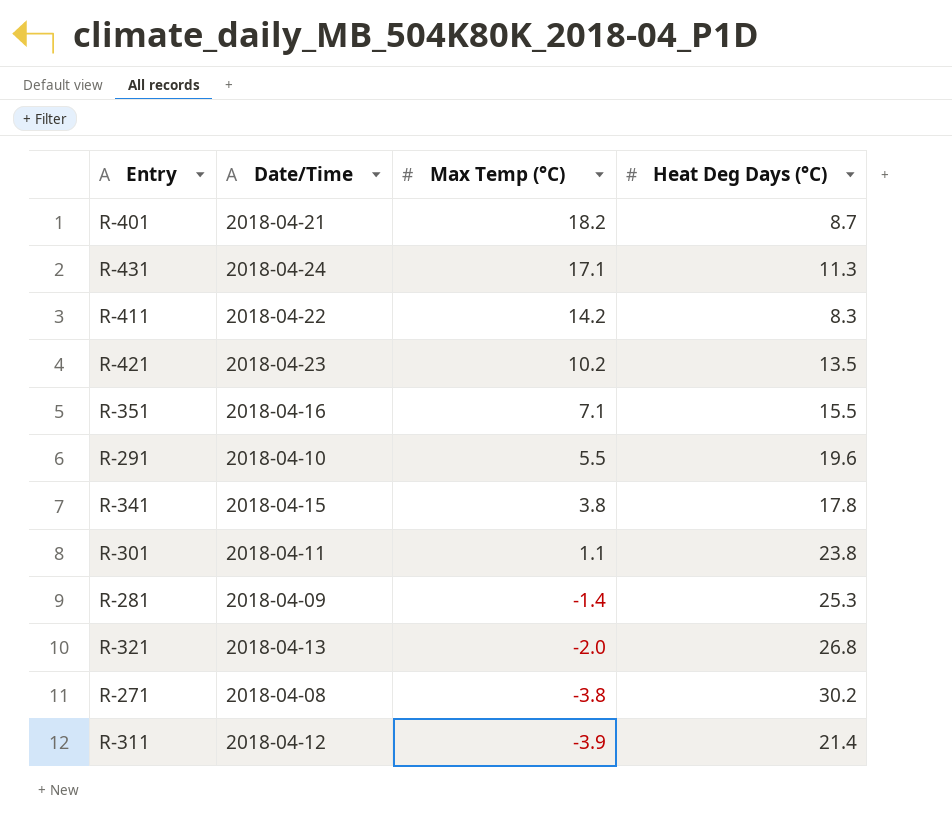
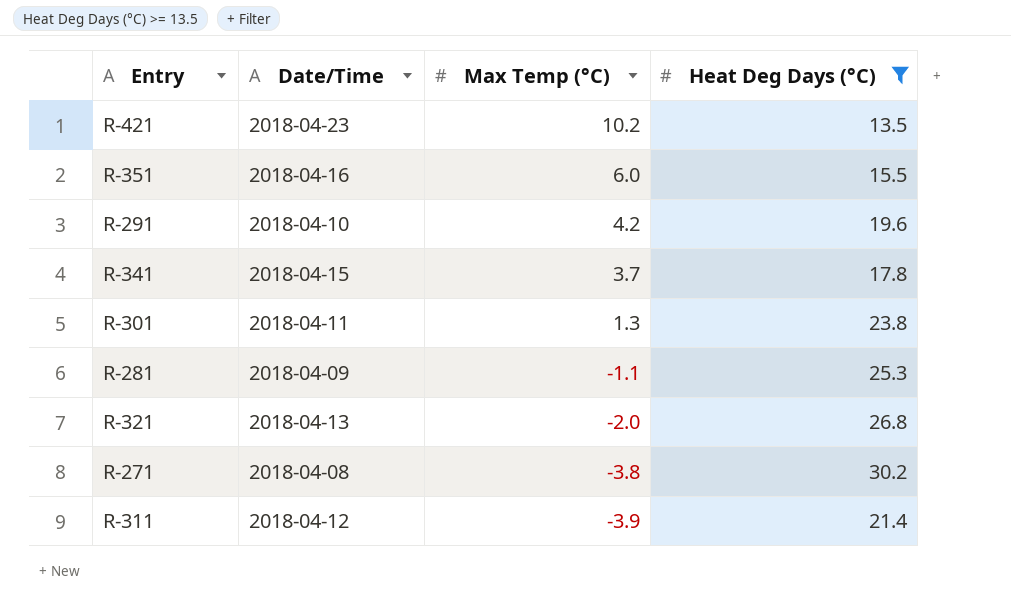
filter: none -> Heat Deg Days (°C) >= 13.5
R-351 | Max Temp (°C): 7.1 -> 6.0
R-291 | Max Temp (°C): 5.5 -> 4.2
R-341 | Max Temp (°C): 3.8 -> 3.7
R-301 | Max Temp (°C): 1.1 -> 1.3
R-281 | Max Temp (°C): -1.4 -> -1.1

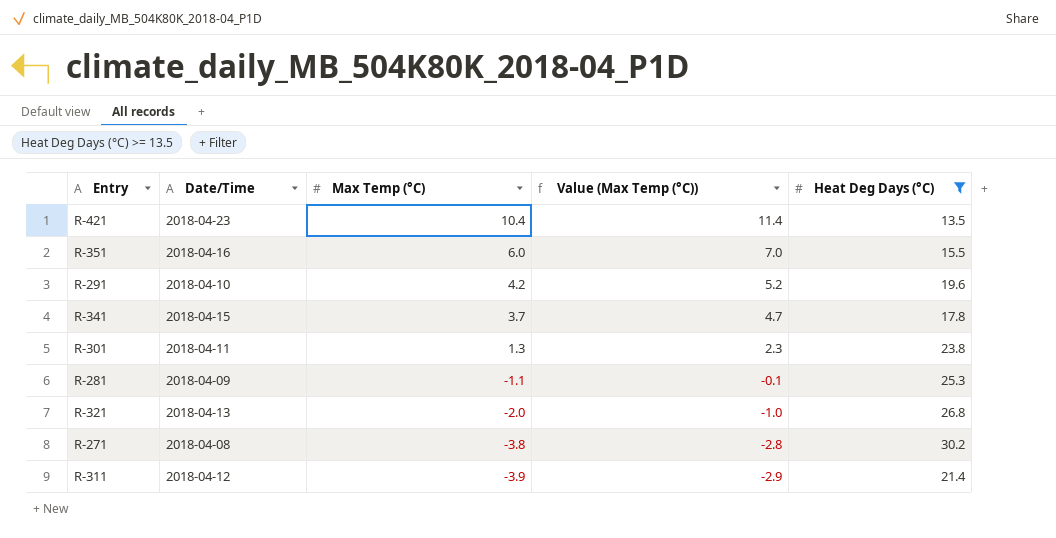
column Value (Max Temp (°C)) | formula: none -> [Max Temp (°C)] + 1
R-421 | Max Temp (°C): 10.2 -> 10.4

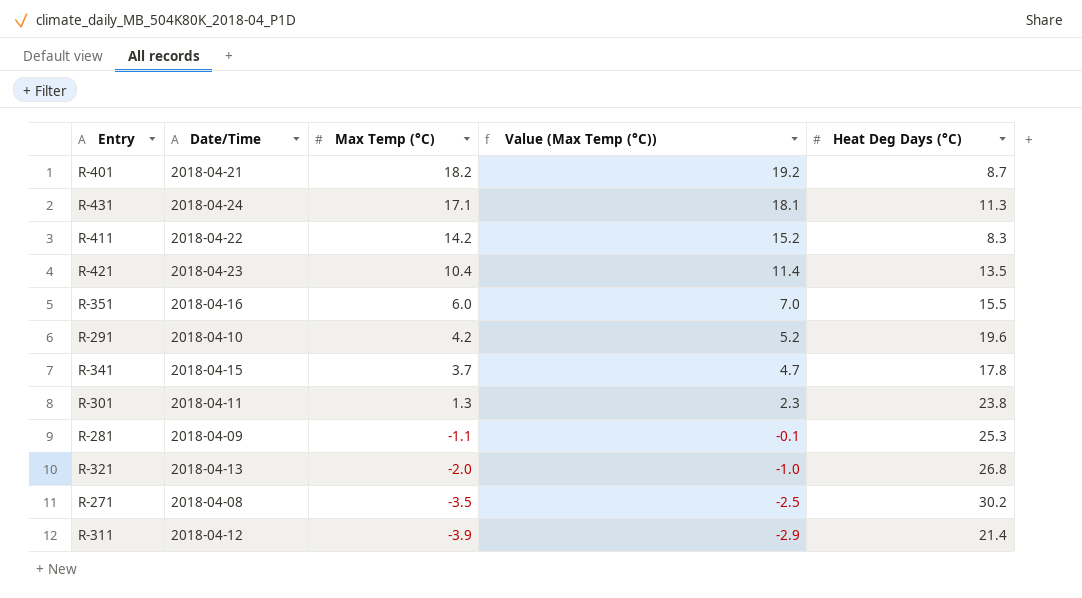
filter: Heat Deg Days (°C) >= 13.5 -> none
R-271 | Max Temp (°C): -3.8 -> -3.5
R-271 | Value (Max Temp (°C)): -2.8 -> -2.5

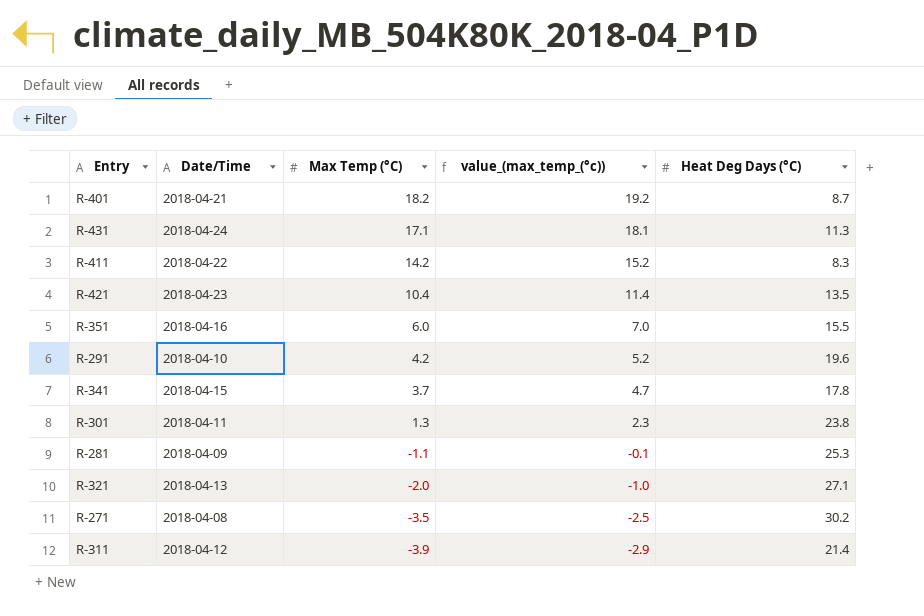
column name: Value (Max Temp (°C)) -> value_(max_temp_(°c))
R-321 | Heat Deg Days (°C): 26.8 -> 27.1

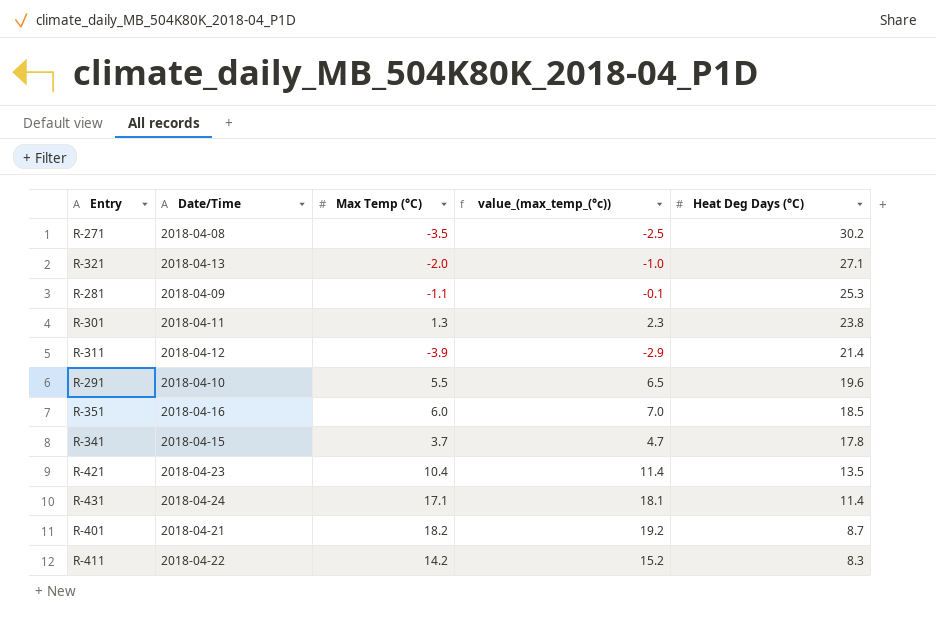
row order: Max Temp (°C) descending -> Heat Deg Days (°C) descending
R-291 | Max Temp (°C): 4.2 -> 5.5
R-291 | value_(max_temp_(°c)): 5.2 -> 6.5
R-351 | Heat Deg Days (°C): 15.5 -> 18.5
R-431 | Heat Deg Days (°C): 11.3 -> 11.4

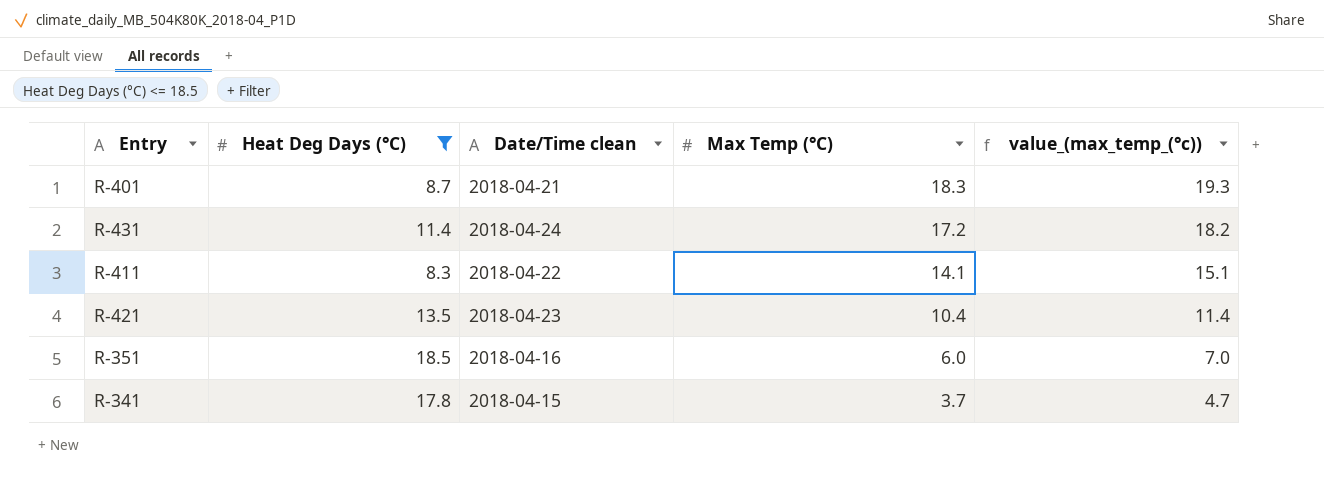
filter: none -> Heat Deg Days (°C) <= 18.5
row order: Heat Deg Days (°C) descending -> Max Temp (°C) descending
column Heat Deg Days (°C) | position: 5 -> 2
column name: Date/Time -> Date/Time clean
R-401 | Max Temp (°C): 18.2 -> 18.3
R-401 | value_(max_temp_(°c)): 19.2 -> 19.3
R-431 | Max Temp (°C): 17.1 -> 17.2
R-431 | value_(max_temp_(°c)): 18.1 -> 18.2
R-411 | Max Temp (°C): 14.2 -> 14.1
R-411 | value_(max_temp_(°c)): 15.2 -> 15.1

